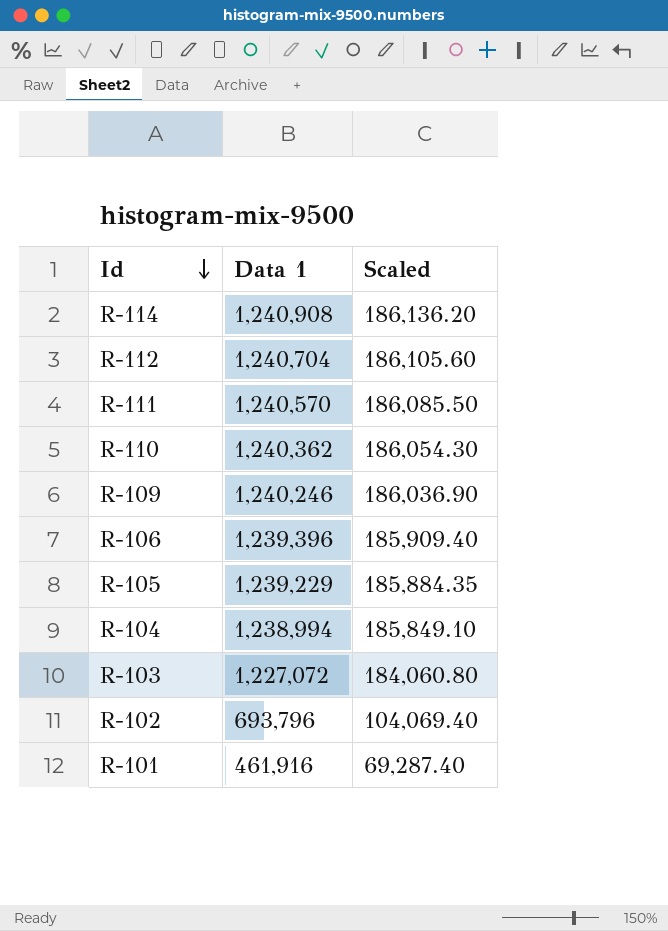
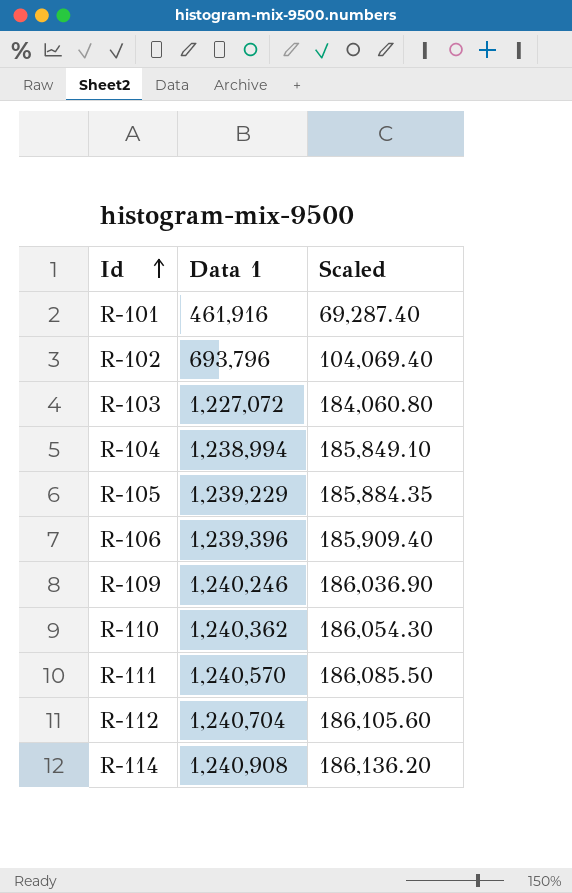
row order: Id descending -> Id ascending

